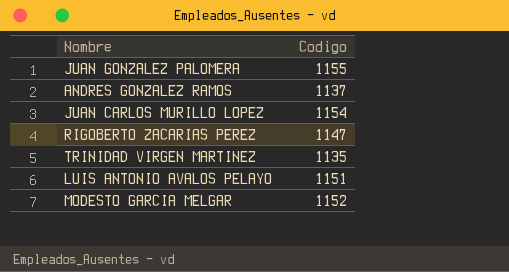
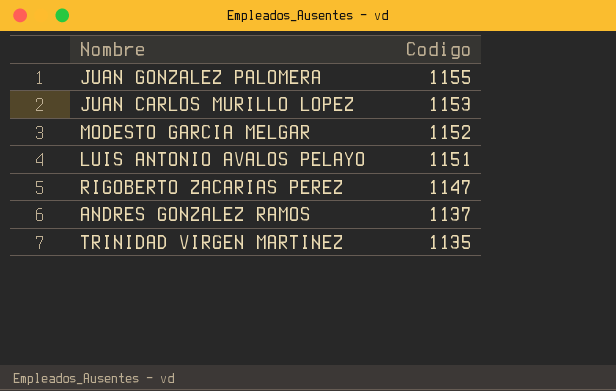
row order: none -> Codigo descending
JUAN CARLOS MURILLO LOPEZ | Codigo: 1154 -> 1153

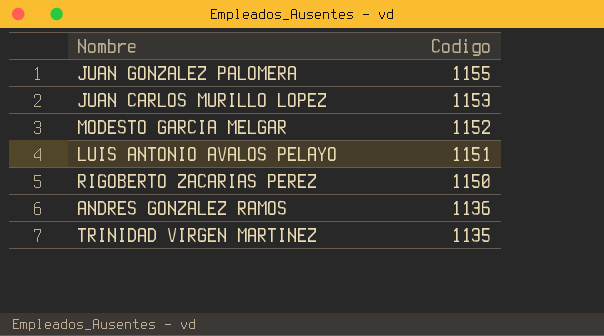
RIGOBERTO ZACARIAS PEREZ | Codigo: 1147 -> 1150
ANDRES GONZALEZ RAMOS | Codigo: 1137 -> 1136

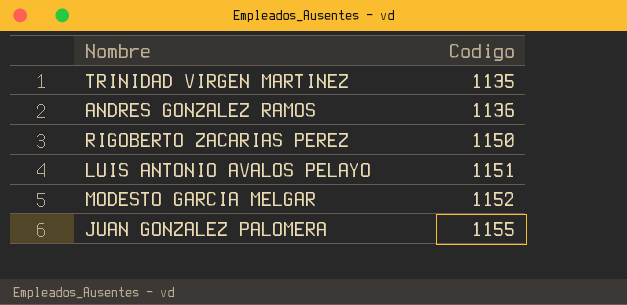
row order: Codigo descending -> Codigo ascending
row JUAN CARLOS MURILLO LOPEZ: 1153 -> none

